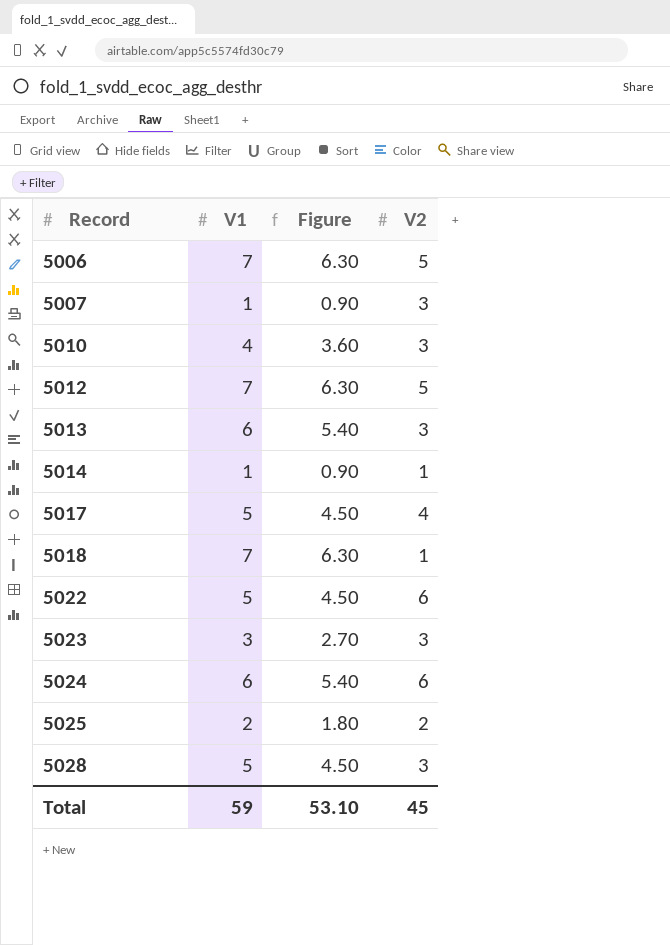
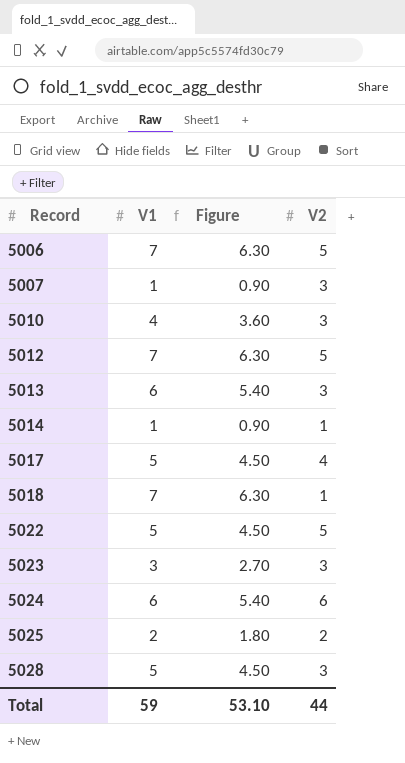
5022 | V2: 6 -> 5
Total | V2: 45 -> 44

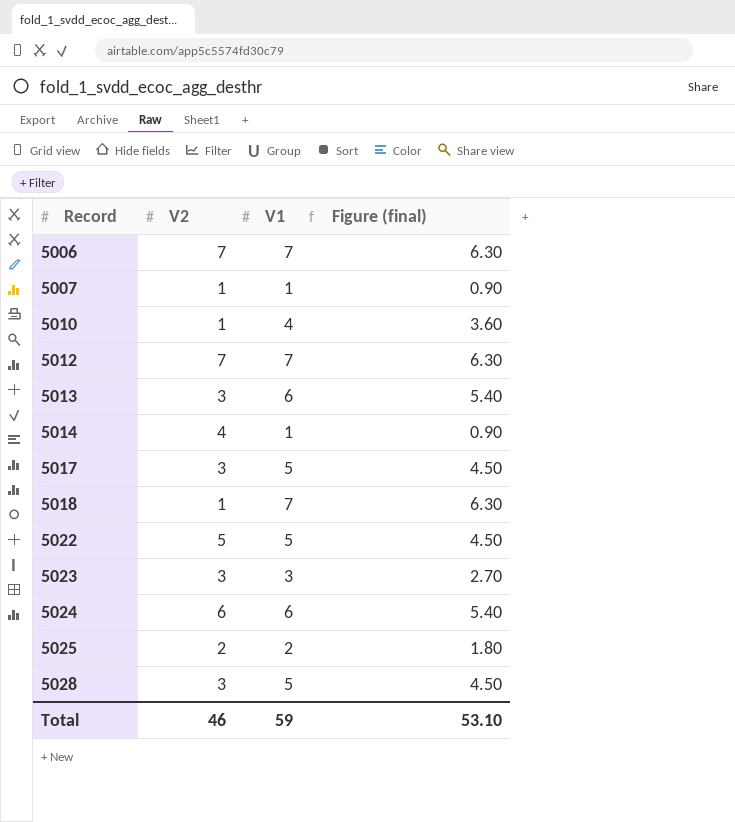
column V2 | position: 4 -> 2
column name: Figure -> Figure (final)
5006 | V2: 5 -> 7
5007 | V2: 3 -> 1
5010 | V2: 3 -> 1
5012 | V2: 5 -> 7
5014 | V2: 1 -> 4
5017 | V2: 4 -> 3
Total | V2: 44 -> 46

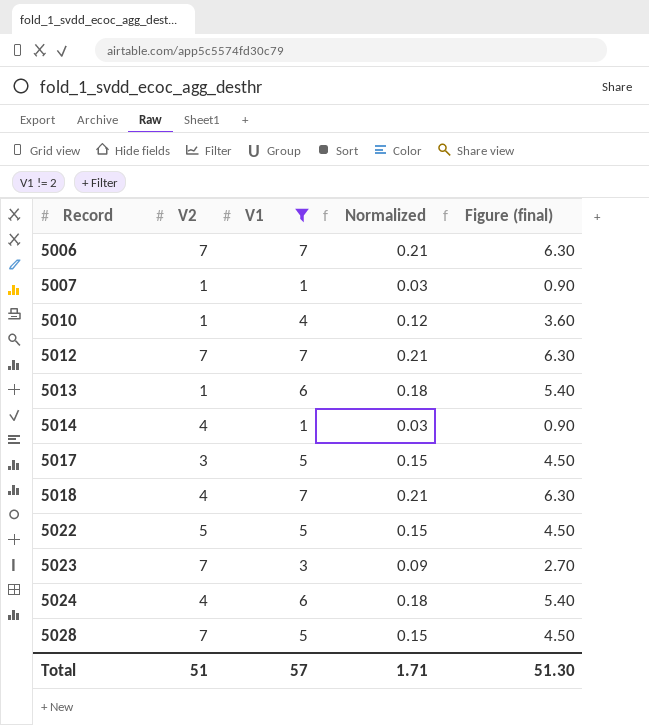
filter: none -> V1 != 2
column Normalized | formula: none -> [V1] * 0.03
5013 | V2: 3 -> 1
5018 | V2: 1 -> 4
5023 | V2: 3 -> 7
5024 | V2: 6 -> 4
5028 | V2: 3 -> 7
Total | V2: 46 -> 51
Total | V1: 59 -> 57
Total | Figure (final): 53.10 -> 51.30

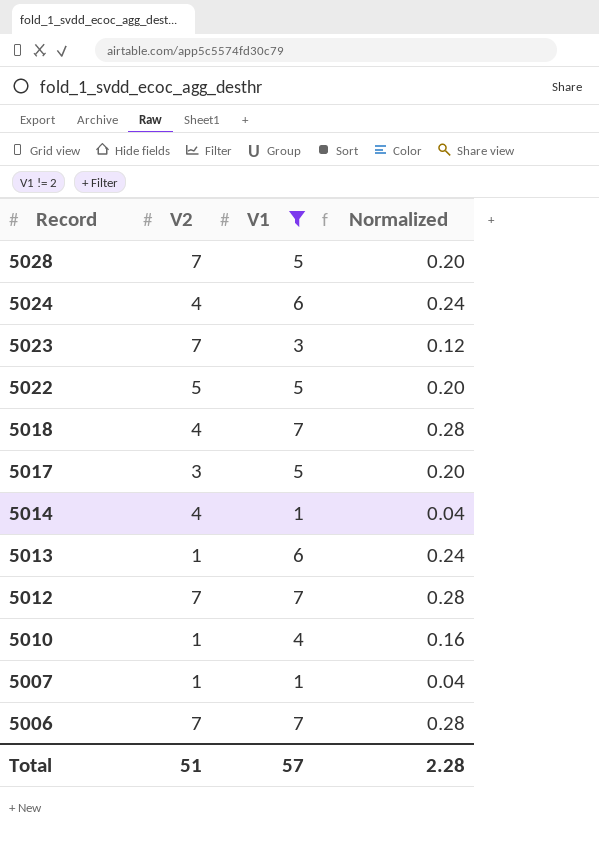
row order: Record ascending -> Record descending
column Figure (final) | formula: [V1] * 0.9 -> none
column Normalized | formula: [V1] * 0.03 -> [V1] * 0.04
Total | Normalized: 1.71 -> 2.28

